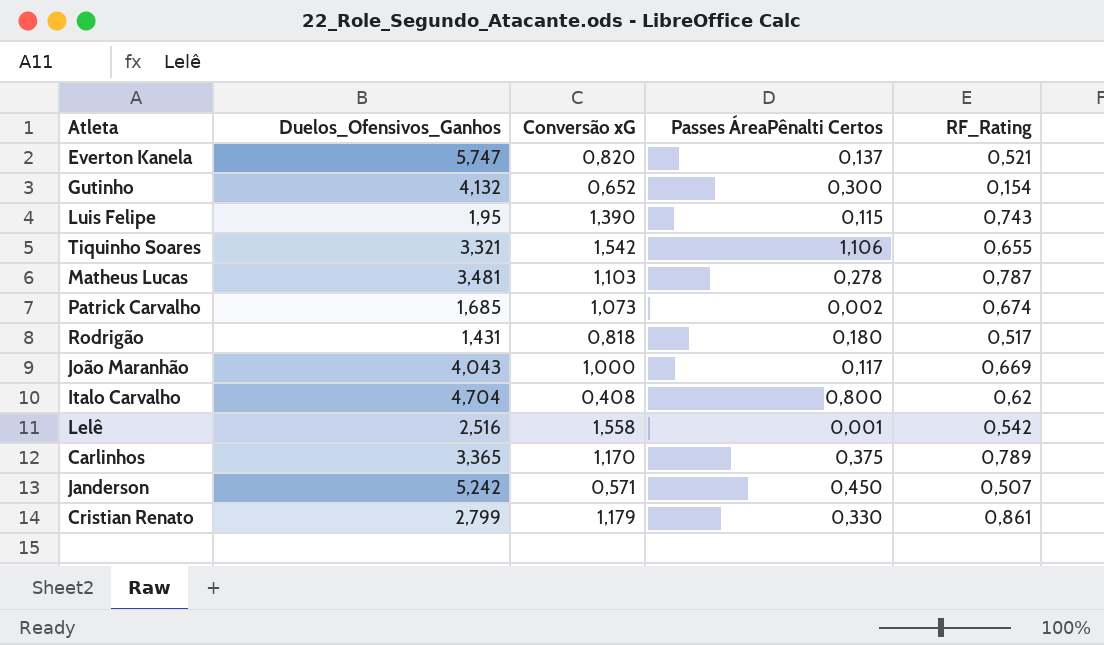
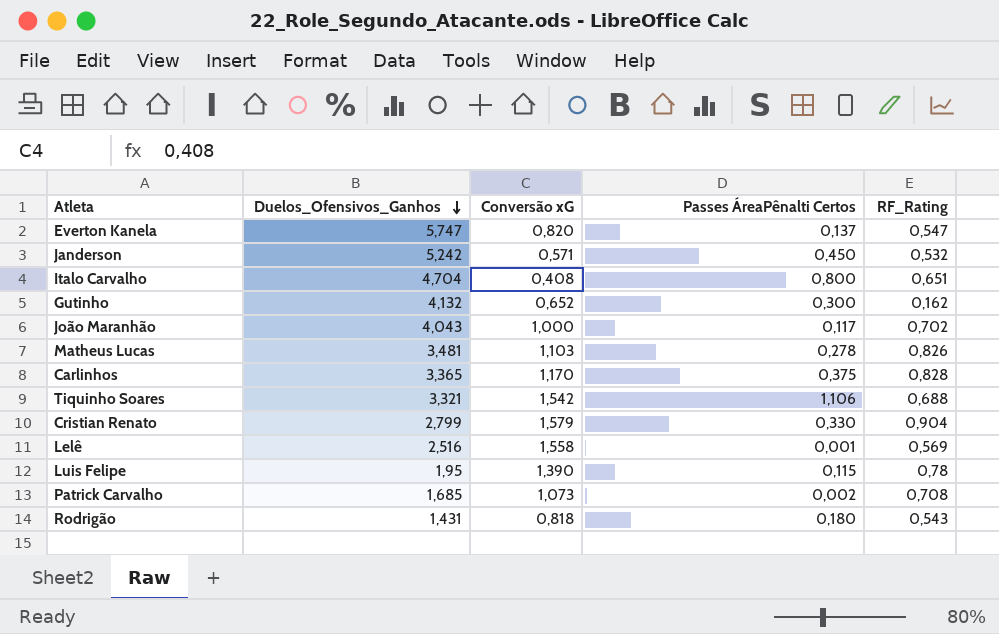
row order: none -> Duelos_Ofensivos_Ganhos descending
Everton Kanela | RF_Rating: 0,521 -> 0,547
Janderson | RF_Rating: 0,507 -> 0,532
Italo Carvalho | RF_Rating: 0,62 -> 0,651
Gutinho | RF_Rating: 0,154 -> 0,162
João Maranhão | RF_Rating: 0,669 -> 0,702
Matheus Lucas | RF_Rating: 0,787 -> 0,826
Carlinhos | RF_Rating: 0,789 -> 0,828
Tiquinho Soares | RF_Rating: 0,655 -> 0,688
Cristian Renato | Conversão xG: 1,179 -> 1,579
Cristian Renato | RF_Rating: 0,861 -> 0,904
Lelê | RF_Rating: 0,542 -> 0,569
Luis Felipe | RF_Rating: 0,743 -> 0,78
Patrick Carvalho | RF_Rating: 0,674 -> 0,708
Rodrigão | RF_Rating: 0,517 -> 0,543

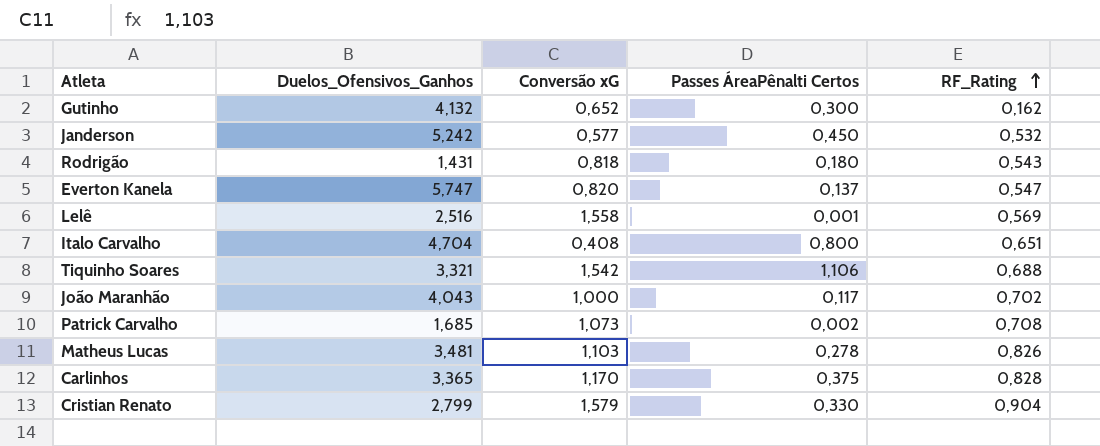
row order: Duelos_Ofensivos_Ganhos descending -> RF_Rating ascending
row Luis Felipe: 1,95 | 1,390 | 0,115 | 0,78 -> none
Janderson | Conversão xG: 0,571 -> 0,577

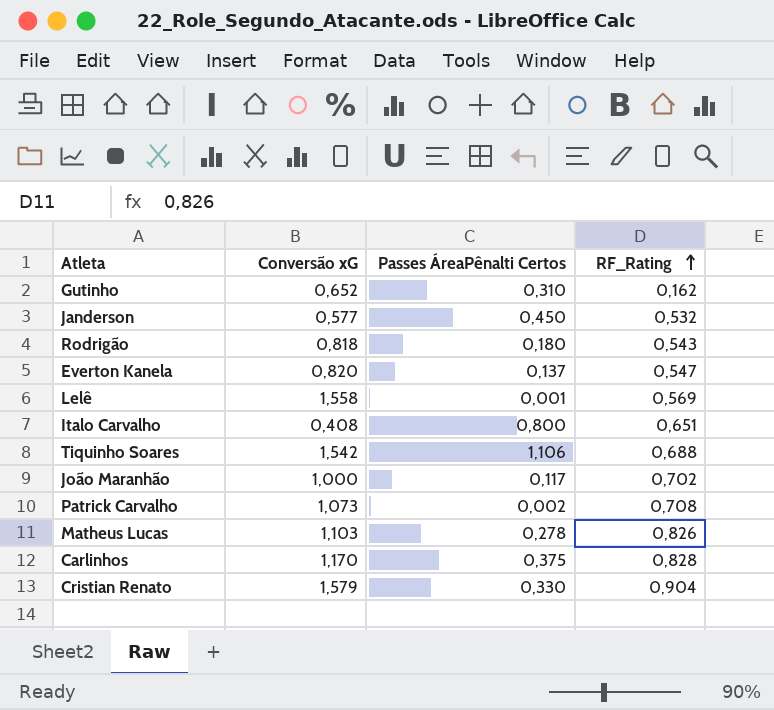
column Duelos_Ofensivos_Ganhos | position: 2 -> none
Gutinho | Passes ÁreaPênalti Certos: 0,300 -> 0,310

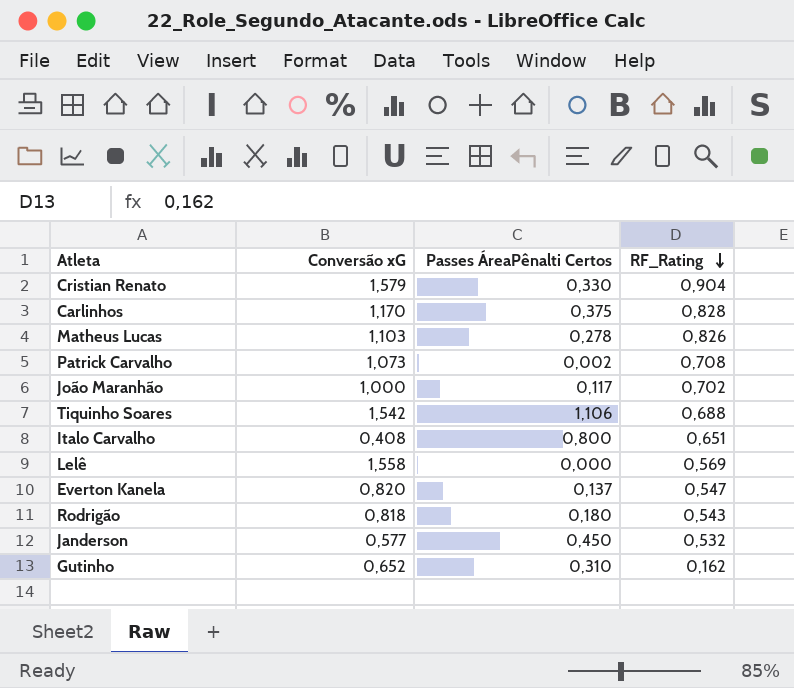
row order: RF_Rating ascending -> RF_Rating descending
Lelê | Passes ÁreaPênalti Certos: 0,001 -> 0,000

